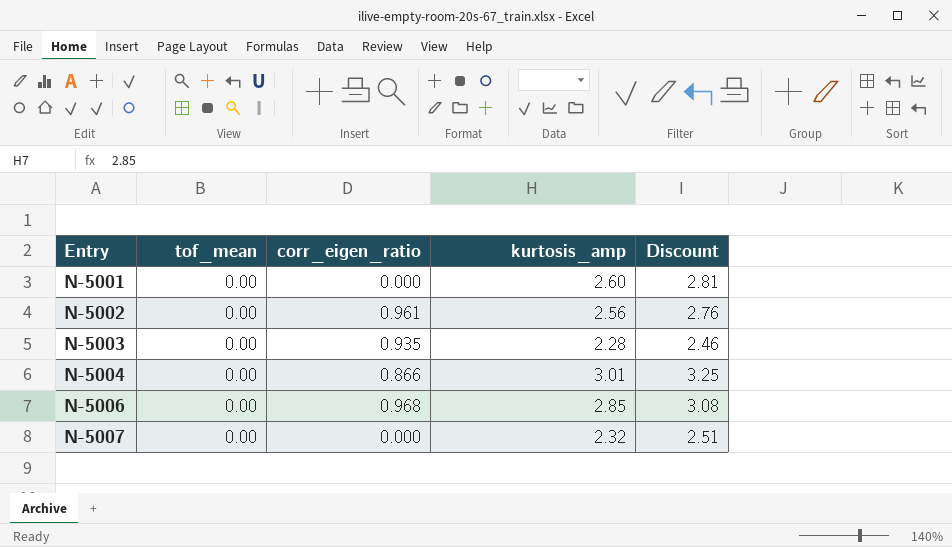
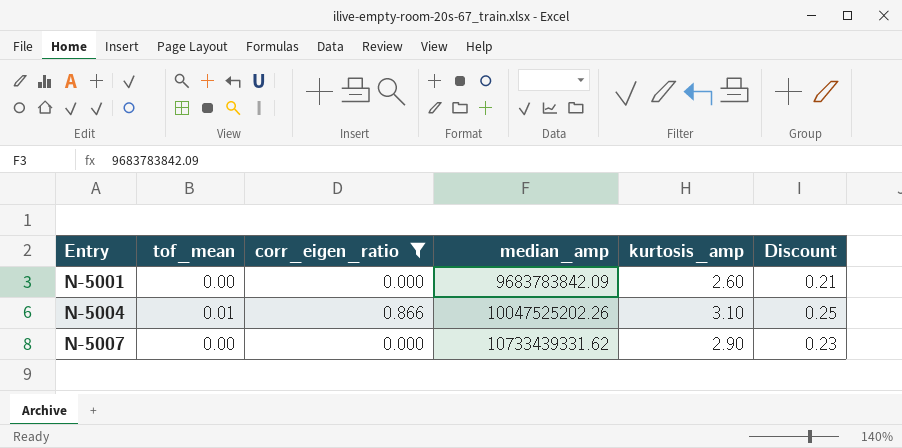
filter: none -> corr_eigen_ratio <= 0.866
column median_amp | position: none -> 4
column Discount | formula: [kurtosis_amp] * 1.08 -> [kurtosis_amp] * 0.08
N-5004 | tof_mean: 0.00 -> 0.01
N-5004 | kurtosis_amp: 3.01 -> 3.10
N-5007 | kurtosis_amp: 2.32 -> 2.90

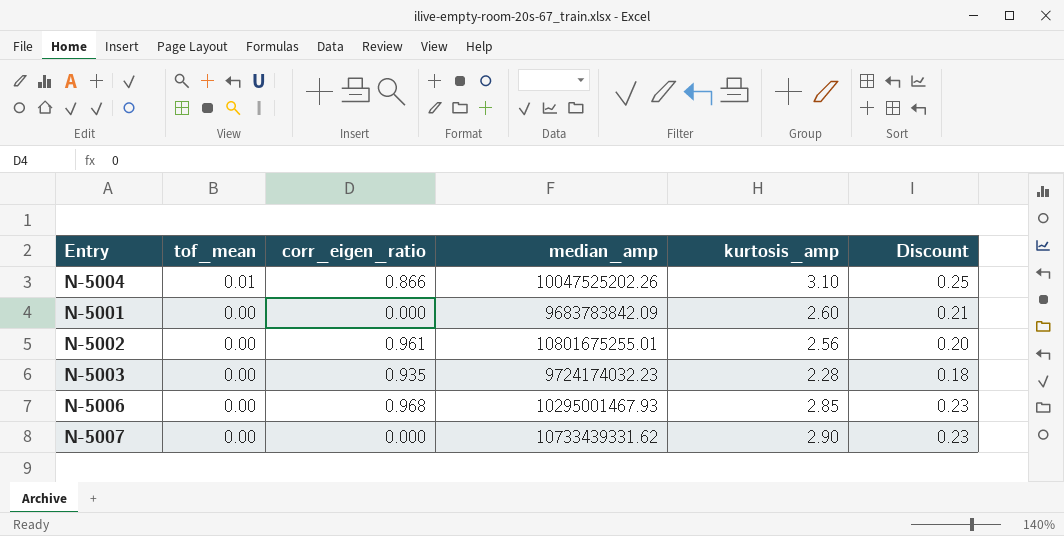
filter: corr_eigen_ratio <= 0.866 -> none
row order: Entry ascending -> tof_mean descending

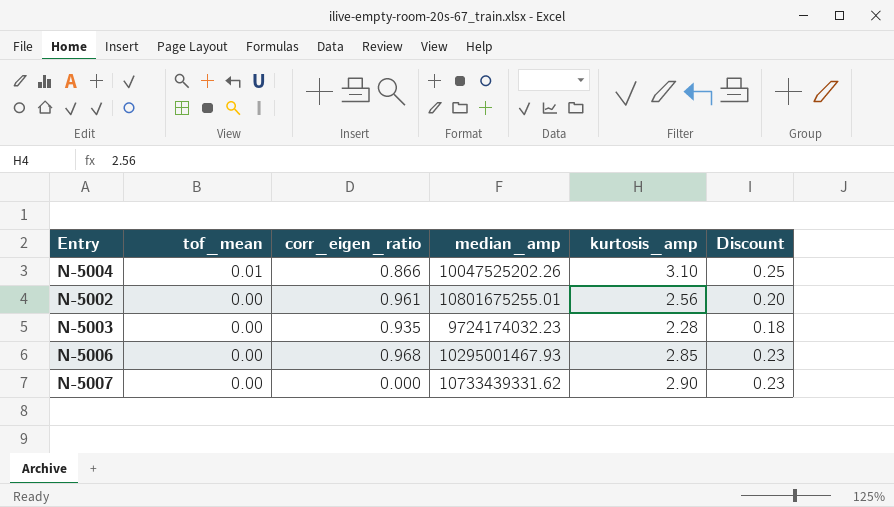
row N-5001: 0.00 | 0.000 | 9683783842.09 | 2.60 | 0.21 -> none

